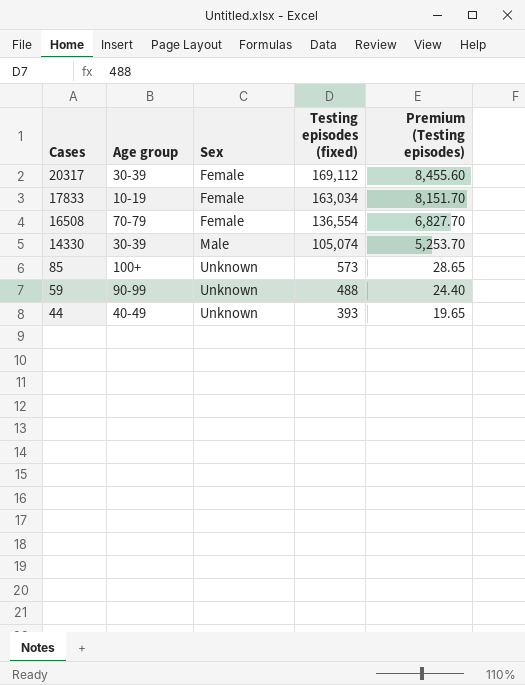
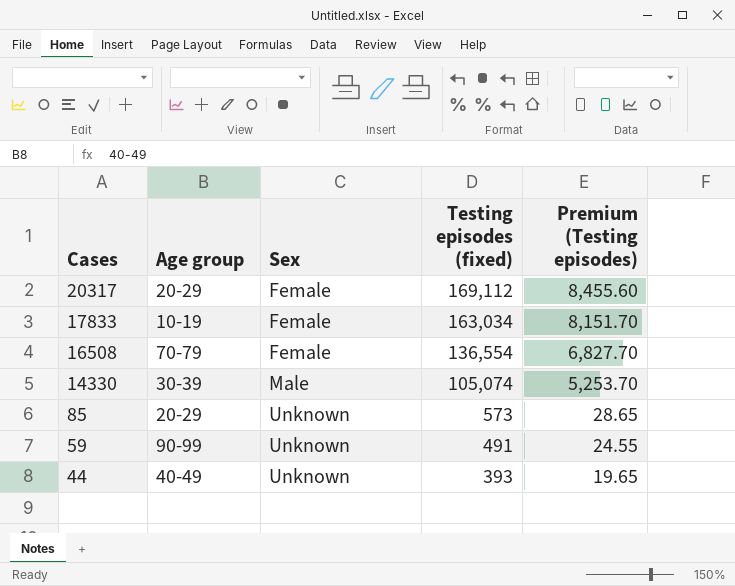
20317 | Age group: 30-39 -> 20-29
85 | Age group: 100+ -> 20-29
59 | Testing episodes (fixed): 488 -> 491
59 | Premium (Testing episodes): 24.40 -> 24.55

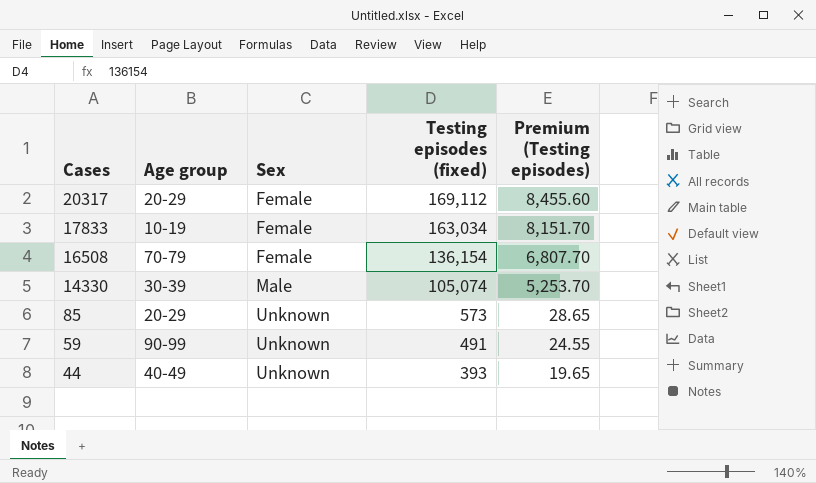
16508 | Testing episodes (fixed): 136,554 -> 136,154
16508 | Premium (Testing episodes): 6,827.70 -> 6,807.70

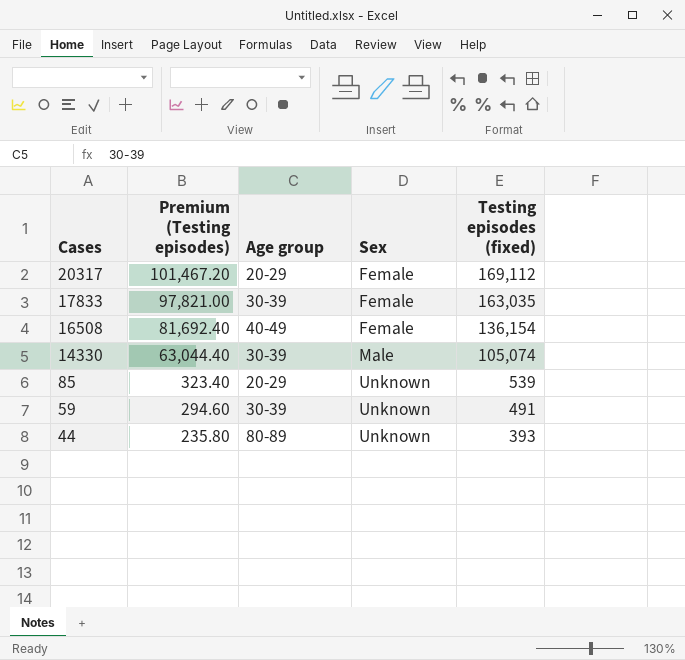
column Premium (Testing episodes) | formula: [Testing episodes (fixed)] * 0.05 -> [Testing episodes (fixed)] * 0.6
column Premium (Testing episodes) | position: 5 -> 2
17833 | Age group: 10-19 -> 30-39
17833 | Testing episodes (fixed): 163,034 -> 163,035
16508 | Age group: 70-79 -> 40-49
85 | Testing episodes (fixed): 573 -> 539
59 | Age group: 90-99 -> 30-39
44 | Age group: 40-49 -> 80-89

